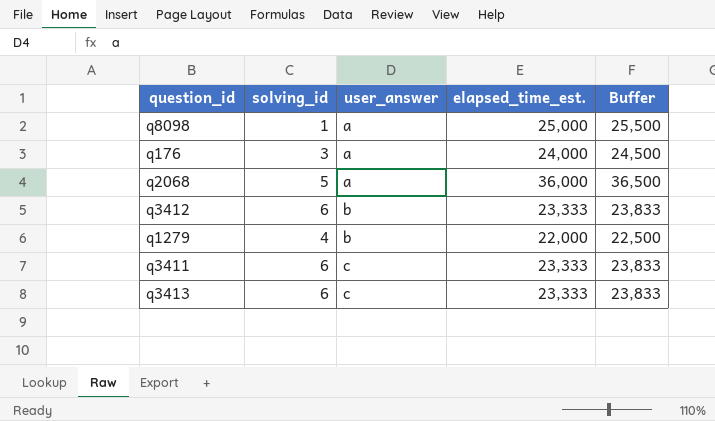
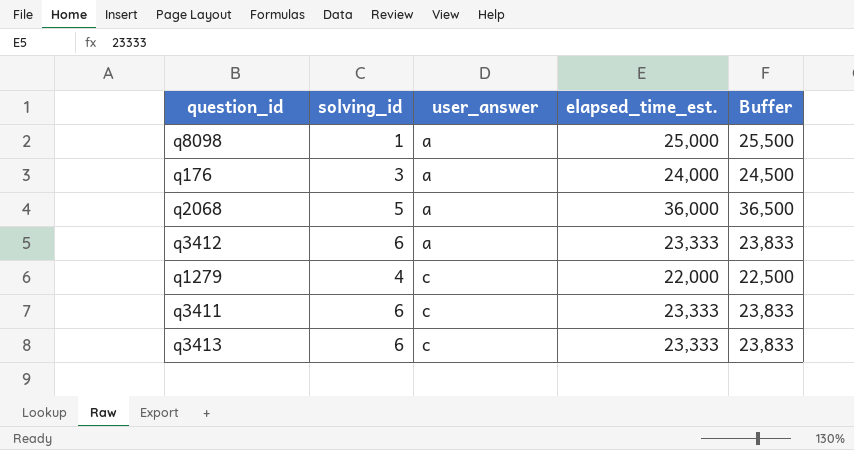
q3412 | user_answer: b -> a
q1279 | user_answer: b -> c

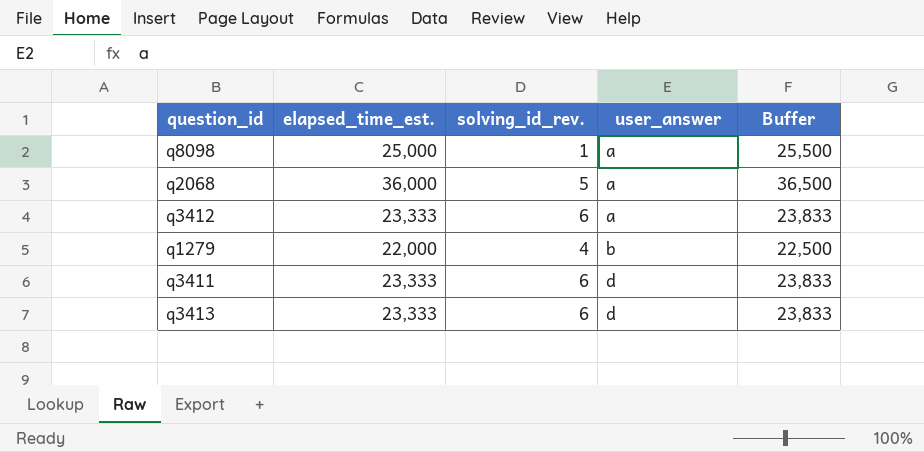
column elapsed_time_est. | position: 4 -> 2
column name: solving_id -> solving_id_rev.
row q176: 3 | a | 24,000 | 24,500 -> none
q1279 | user_answer: c -> b
q3411 | user_answer: c -> d
q3413 | user_answer: c -> d

